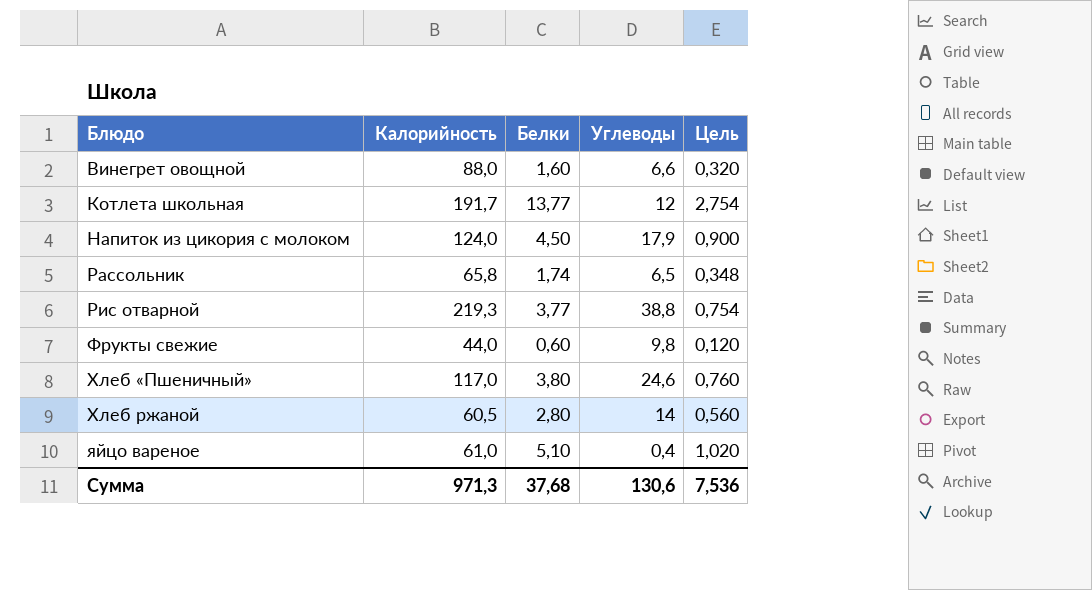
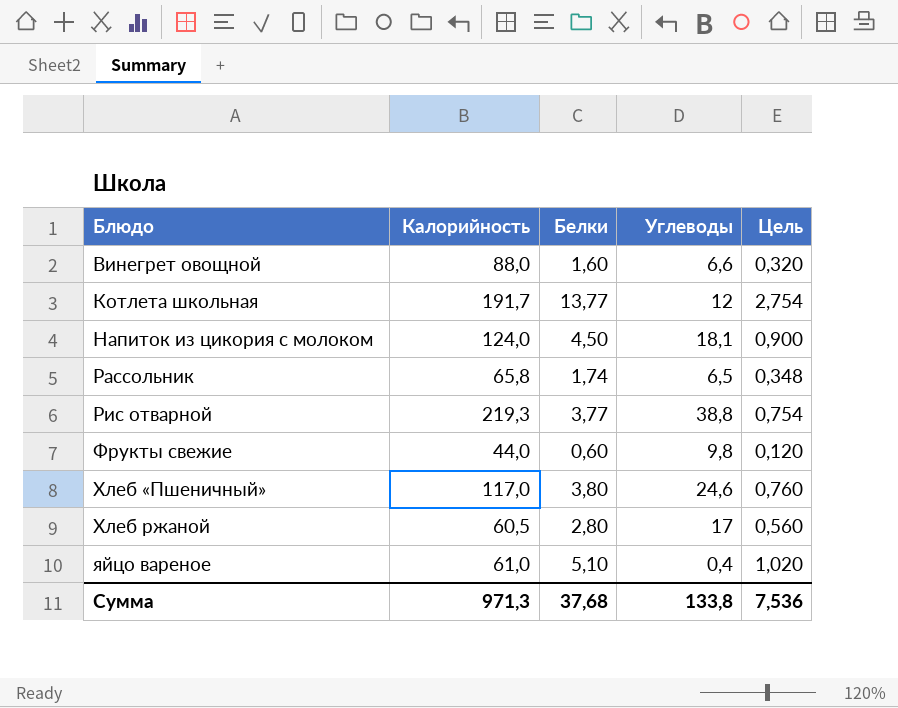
Напиток из цикория с молоком | Углеводы: 17,9 -> 18,1
Хлеб ржаной | Углеводы: 14 -> 17
Сумма | Углеводы: 130,6 -> 133,8

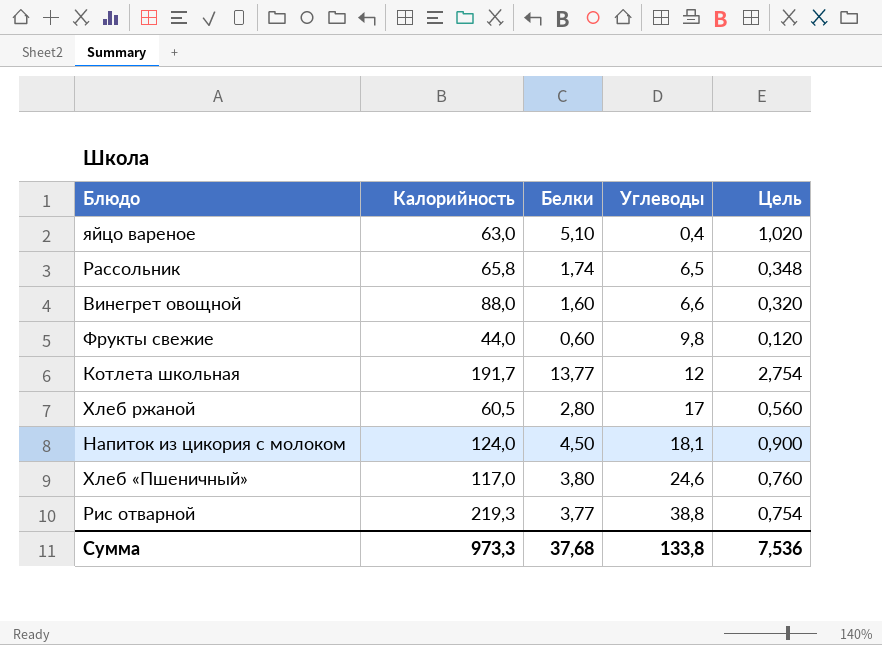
row order: Блюдо ascending -> Углеводы ascending
яйцо вареное | Калорийность: 61,0 -> 63,0
Сумма | Калорийность: 971,3 -> 973,3

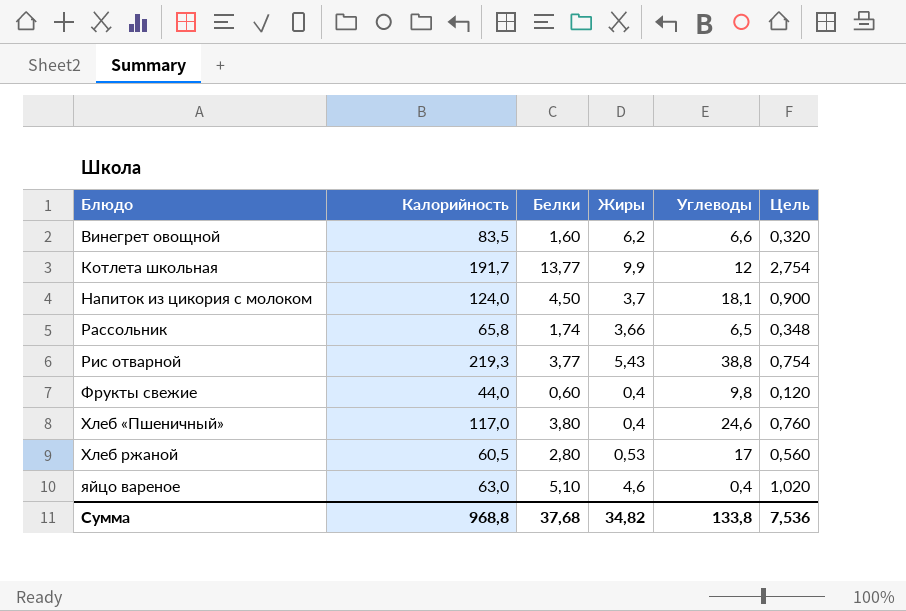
row order: Углеводы ascending -> Блюдо ascending
column Жиры | position: none -> 4
Винегрет овощной | Калорийность: 88,0 -> 83,5
Сумма | Калорийность: 973,3 -> 968,8

